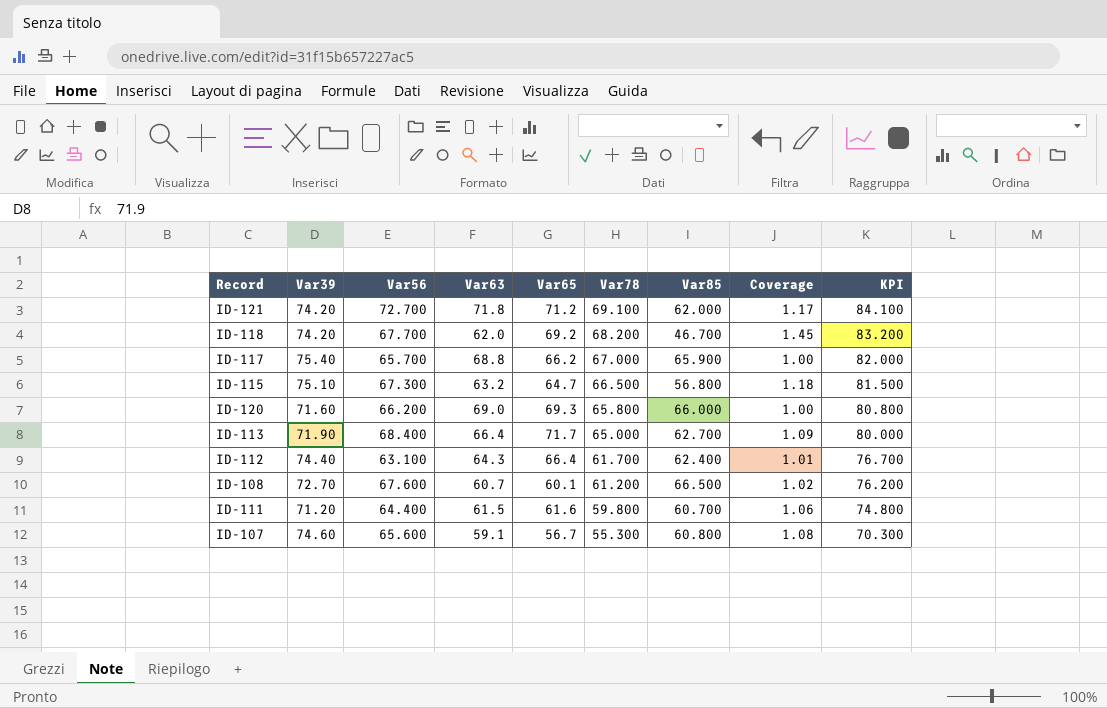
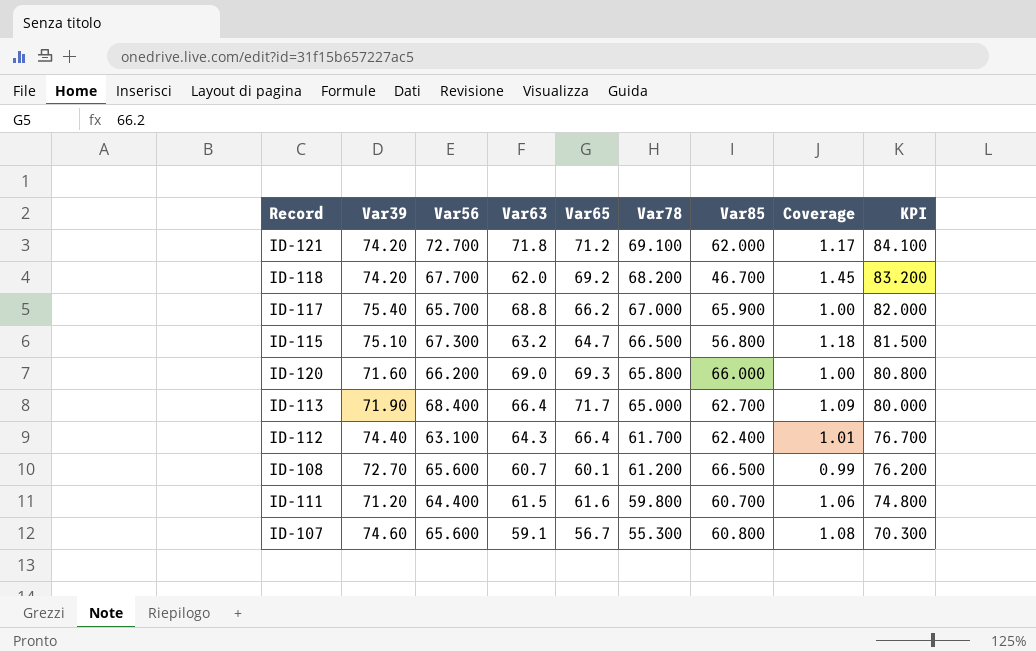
ID-108 | Var56: 67.600 -> 65.600
ID-108 | Coverage: 1.02 -> 0.99

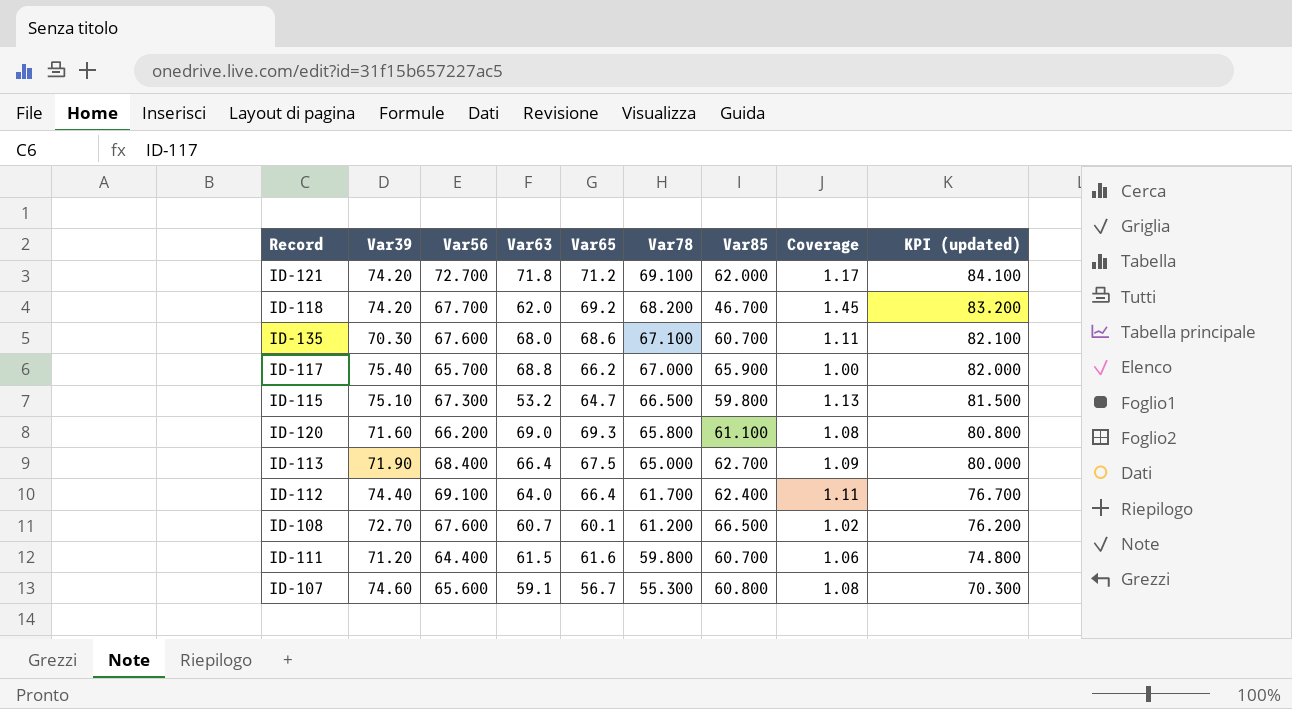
column name: KPI -> KPI (updated)
row ID-135: none -> 70.30 | 67.600 | 68.0 | 68.6 | 67.100 | 60.700 | 1.11 | 82.100
ID-115 | Var63: 63.2 -> 53.2
ID-115 | Var85: 56.800 -> 59.800
ID-115 | Coverage: 1.18 -> 1.13
ID-120 | Var85: 66.000 -> 61.100
ID-120 | Coverage: 1.00 -> 1.08
ID-113 | Var65: 71.7 -> 67.5
ID-112 | Var56: 63.100 -> 69.100
ID-112 | Var63: 64.3 -> 64.0
ID-112 | Coverage: 1.01 -> 1.11
ID-108 | Var56: 65.600 -> 67.600
ID-108 | Coverage: 0.99 -> 1.02

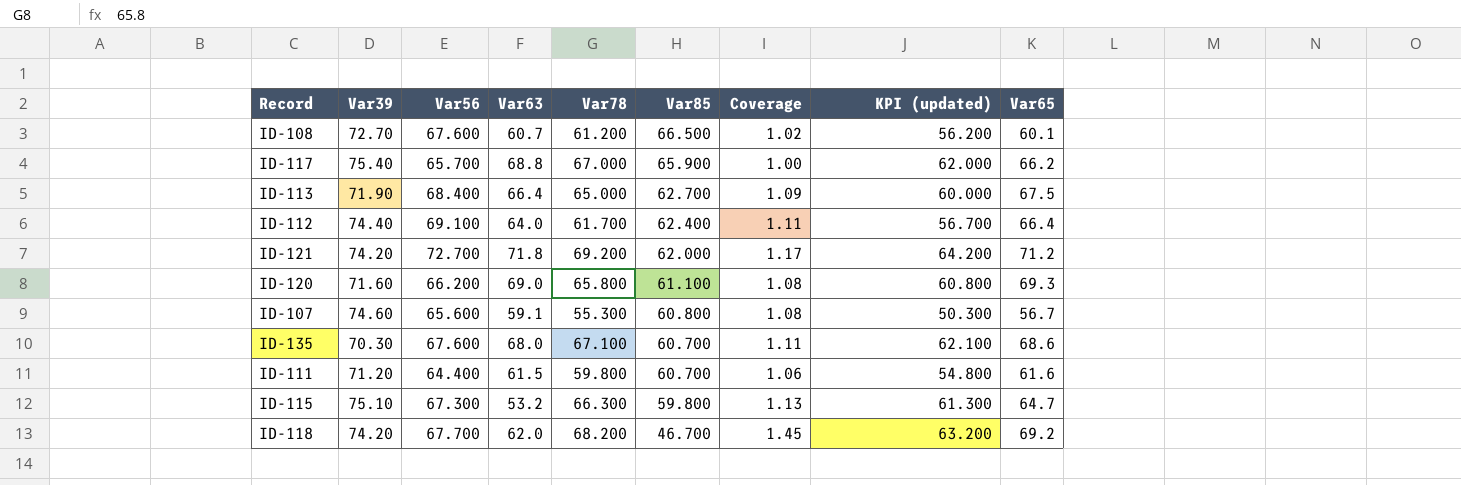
row order: Var78 descending -> Var85 descending
column KPI (updated) | formula: [Var78] + 15 -> [Var78] - 5
column Var65 | position: 5 -> 9
ID-121 | Var78: 69.100 -> 69.200
ID-115 | Var78: 66.500 -> 66.300

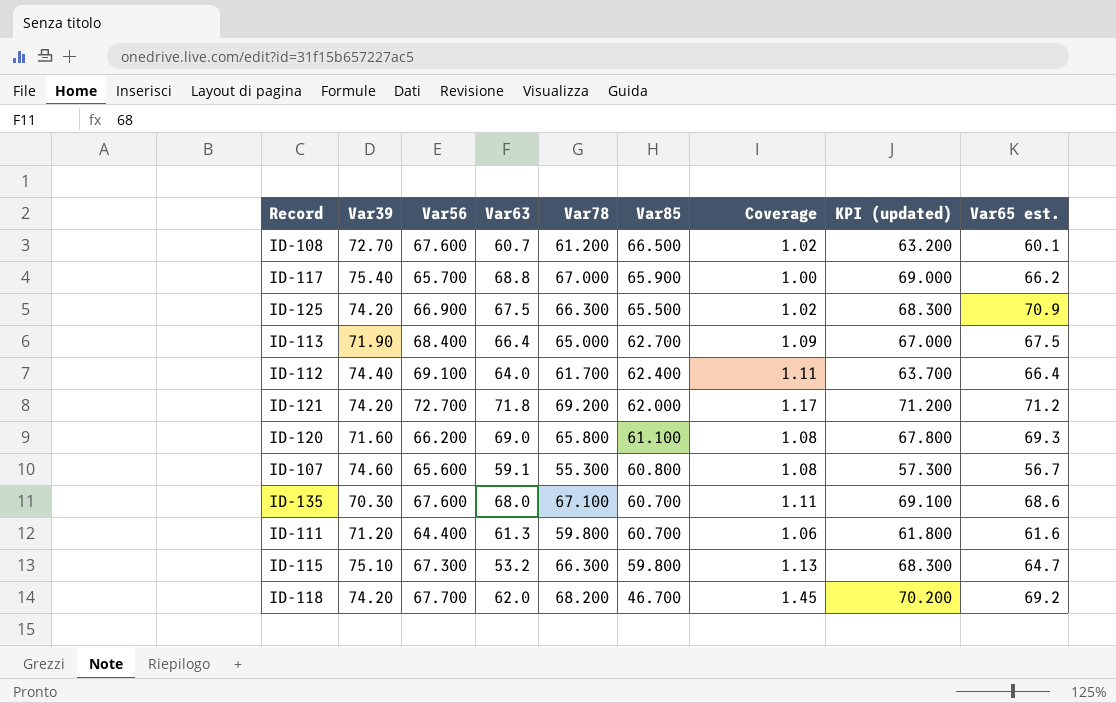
column KPI (updated) | formula: [Var78] - 5 -> [Var78] + 2
column name: Var65 -> Var65 est.
row ID-125: none -> 74.20 | 66.900 | 67.5 | 66.300 | 65.500 | 1.02 | 68.300 | 70.9
ID-111 | Var63: 61.5 -> 61.3

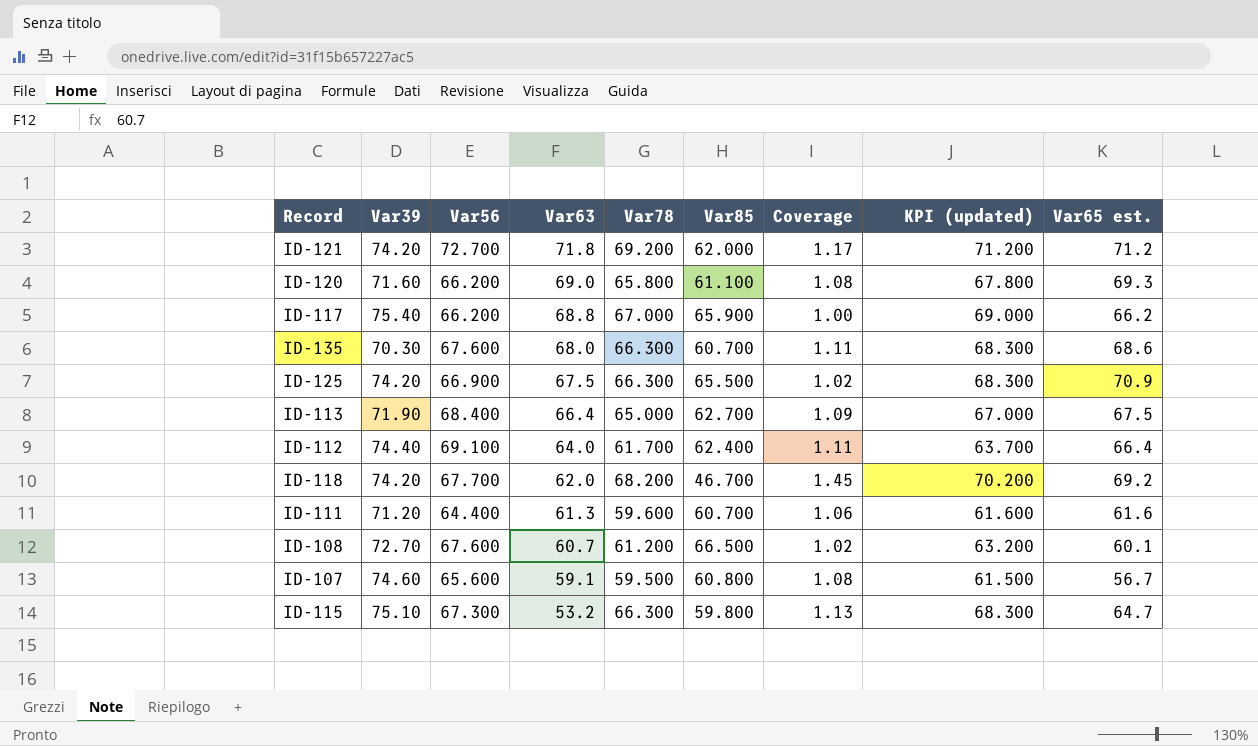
row order: Var85 descending -> Var63 descending
ID-117 | Var56: 65.700 -> 66.200
ID-135 | Var78: 67.100 -> 66.300
ID-135 | KPI (updated): 69.100 -> 68.300
ID-111 | Var78: 59.800 -> 59.600
ID-111 | KPI (updated): 61.800 -> 61.600
ID-107 | Var78: 55.300 -> 59.500
ID-107 | KPI (updated): 57.300 -> 61.500

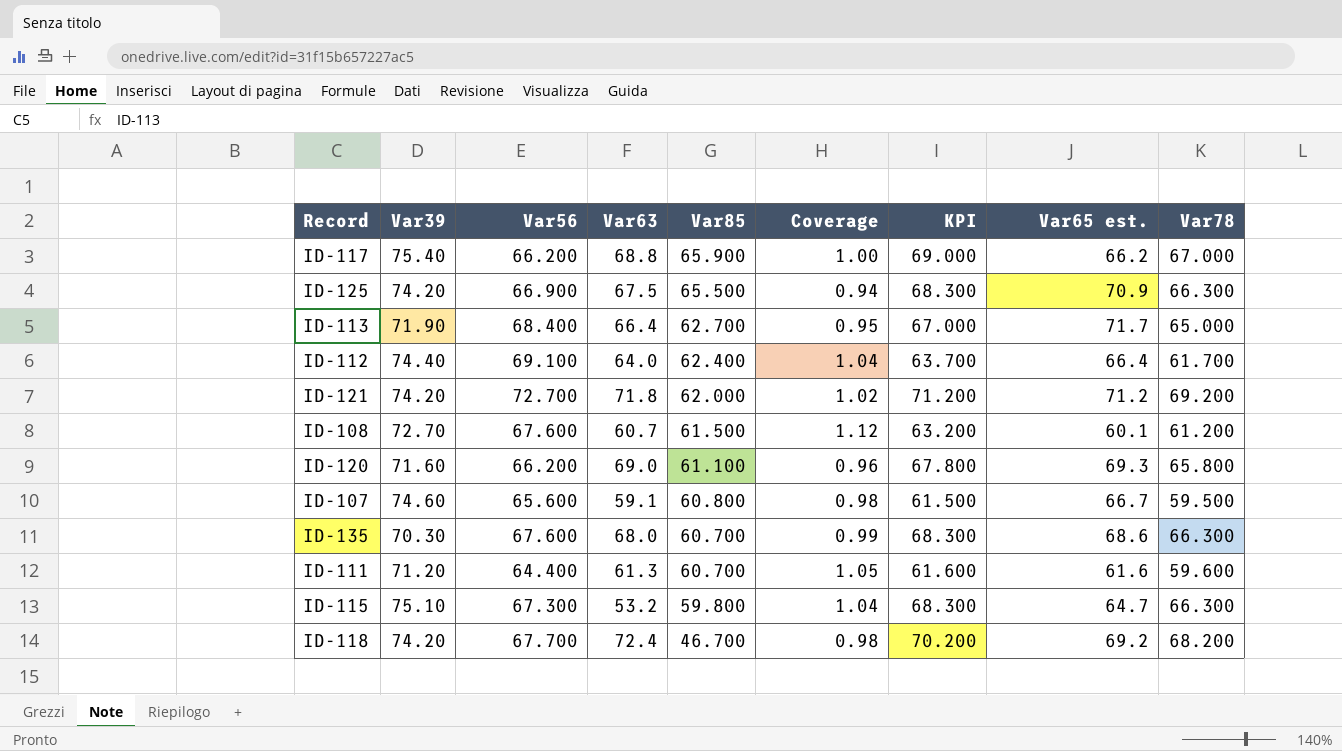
row order: Var63 descending -> Var85 descending
column Coverage | formula: [Var56] / [Var85] -> [Var56] / [Var65 est.]
column name: KPI (updated) -> KPI
column Var78 | position: 5 -> 9
ID-113 | Var65 est.: 67.5 -> 71.7
ID-108 | Var85: 66.500 -> 61.500
ID-107 | Var65 est.: 56.7 -> 66.7
ID-118 | Var63: 62.0 -> 72.4

